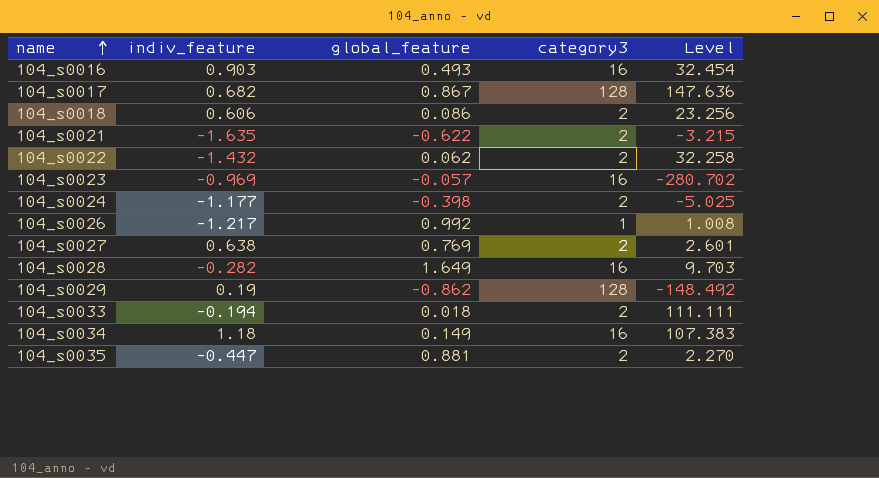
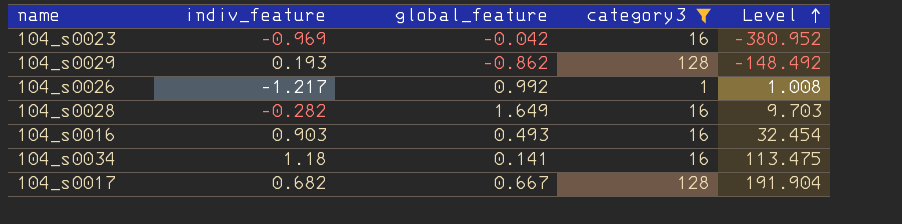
filter: none -> category3 != 2
row order: name ascending -> Level ascending
104_s0023 | global_feature: -0.057 -> -0.042
104_s0023 | Level: -280.702 -> -380.952
104_s0029 | indiv_feature: 0.19 -> 0.193
104_s0034 | global_feature: 0.149 -> 0.141
104_s0034 | Level: 107.383 -> 113.475
104_s0017 | global_feature: 0.867 -> 0.667
104_s0017 | Level: 147.636 -> 191.904

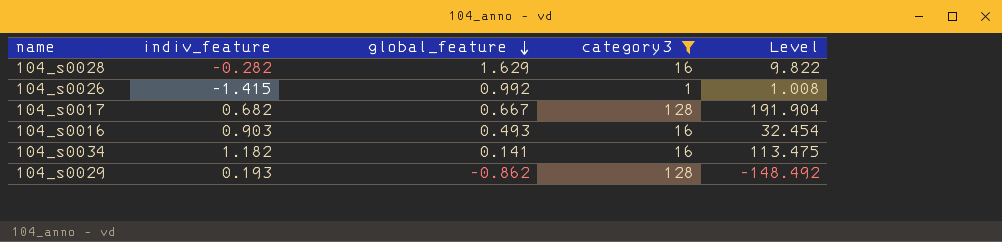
row order: Level ascending -> global_feature descending
row 104_s0023: -0.969 | -0.042 | 16 | -380.952 -> none
104_s0028 | global_feature: 1.649 -> 1.629
104_s0028 | Level: 9.703 -> 9.822
104_s0026 | indiv_feature: -1.217 -> -1.415
104_s0034 | indiv_feature: 1.18 -> 1.182

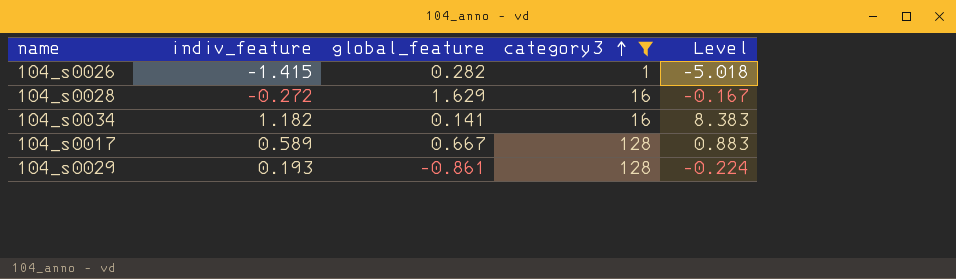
row order: global_feature descending -> category3 ascending
column Level | formula: [category3] / [global_feature] -> [indiv_feature] / [global_feature]
row 104_s0016: 0.903 | 0.493 | 16 | 32.454 -> none
104_s0026 | global_feature: 0.992 -> 0.282
104_s0028 | indiv_feature: -0.282 -> -0.272
104_s0017 | indiv_feature: 0.682 -> 0.589
104_s0029 | global_feature: -0.862 -> -0.861

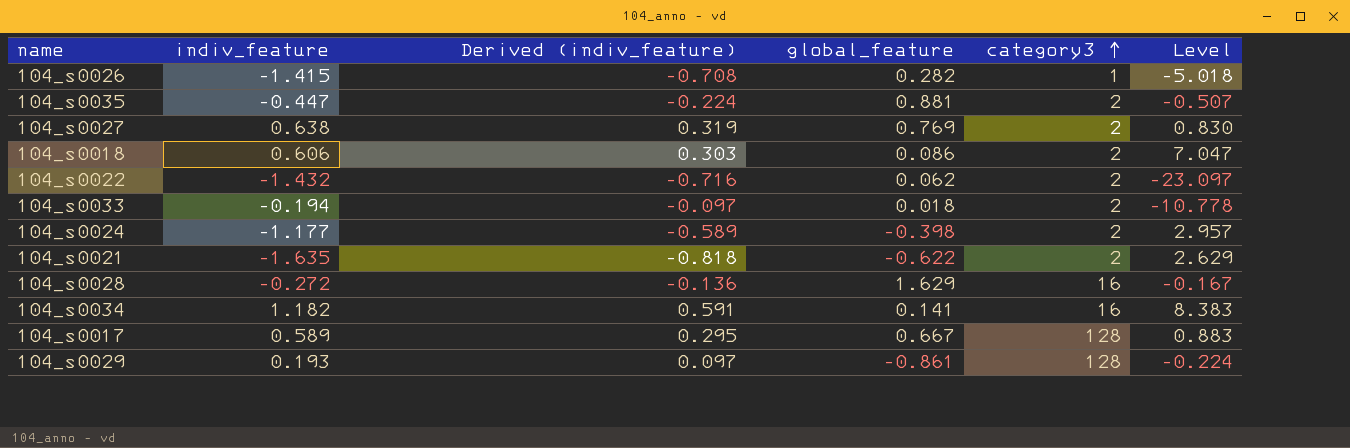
filter: category3 != 2 -> none
column Derived (indiv_feature) | formula: none -> [indiv_feature] * 0.5

